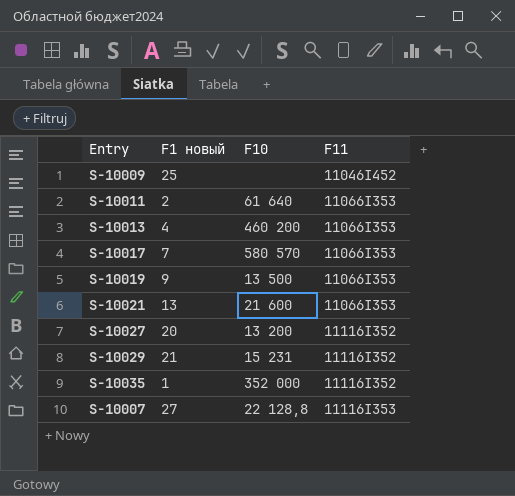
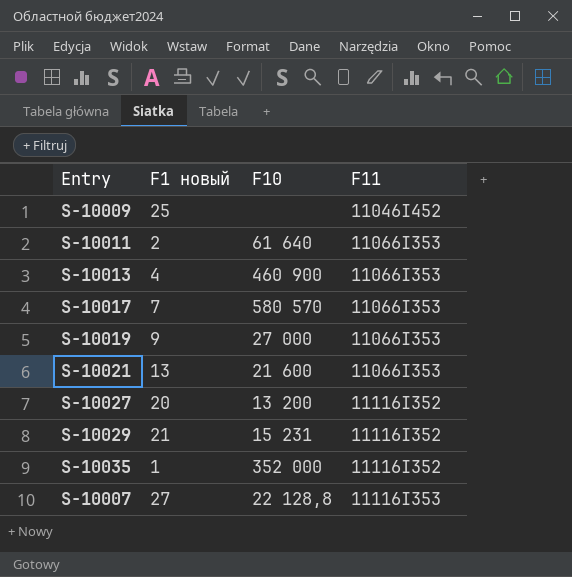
S-10013 | F10: 460 200 -> 460 900
S-10019 | F10: 13 500 -> 27 000

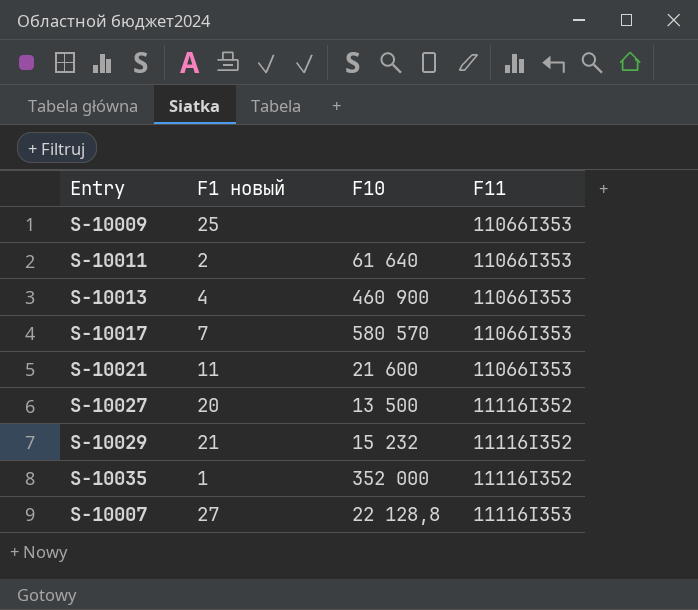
row S-10019: 9 | 27 000 | 11066I353 -> none
S-10009 | F11: 11046I452 -> 11066I353
S-10021 | F1 новый: 13 -> 11
S-10027 | F10: 13 200 -> 13 500
S-10029 | F10: 15 231 -> 15 232

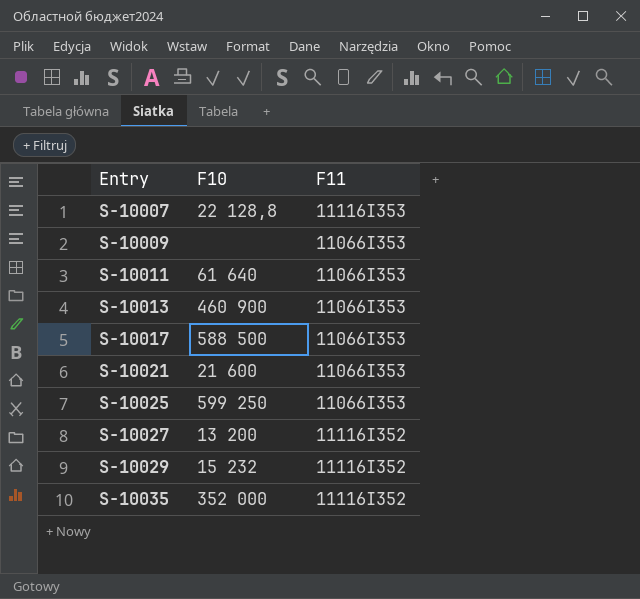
row order: F11 ascending -> Entry ascending
column F1 новый | position: 2 -> none
S-10017 | F10: 580 570 -> 588 500
row S-10025: none -> 599 250 | 11066I353
S-10027 | F10: 13 500 -> 13 200

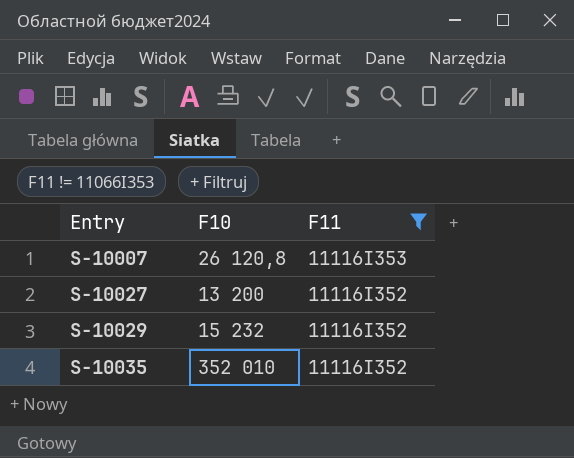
filter: none -> F11 != 11066I353
S-10007 | F10: 22 128,8 -> 26 120,8
S-10035 | F10: 352 000 -> 352 010

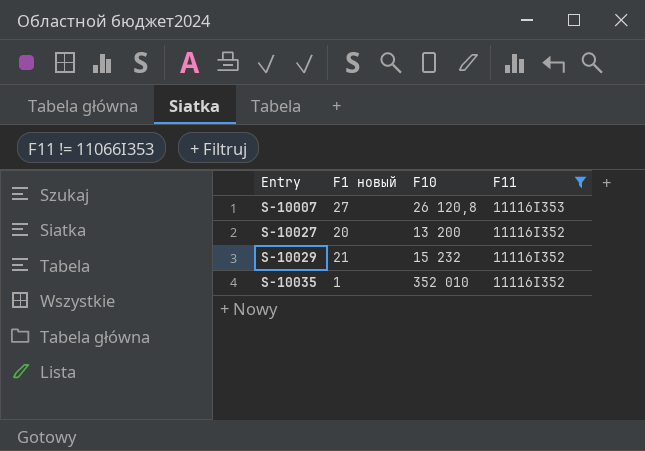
column F1 новый | position: none -> 2

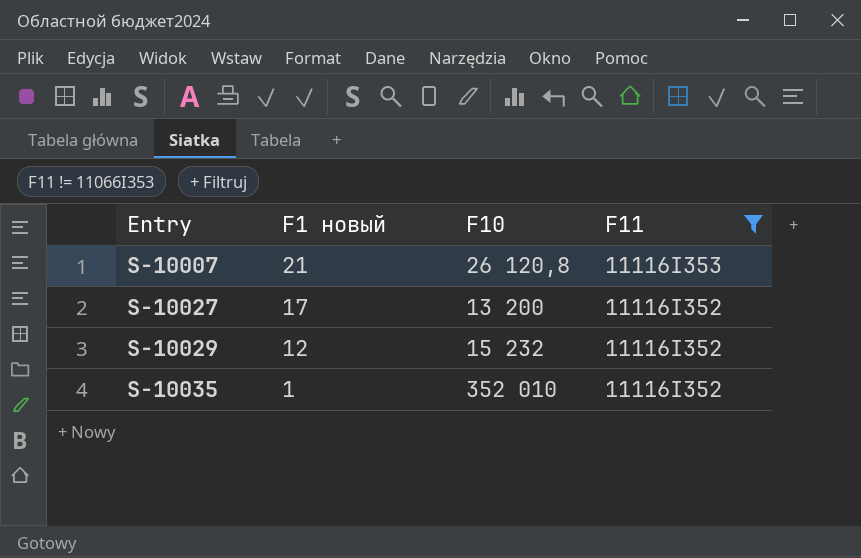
S-10007 | F1 новый: 27 -> 21
S-10027 | F1 новый: 20 -> 17
S-10029 | F1 новый: 21 -> 12

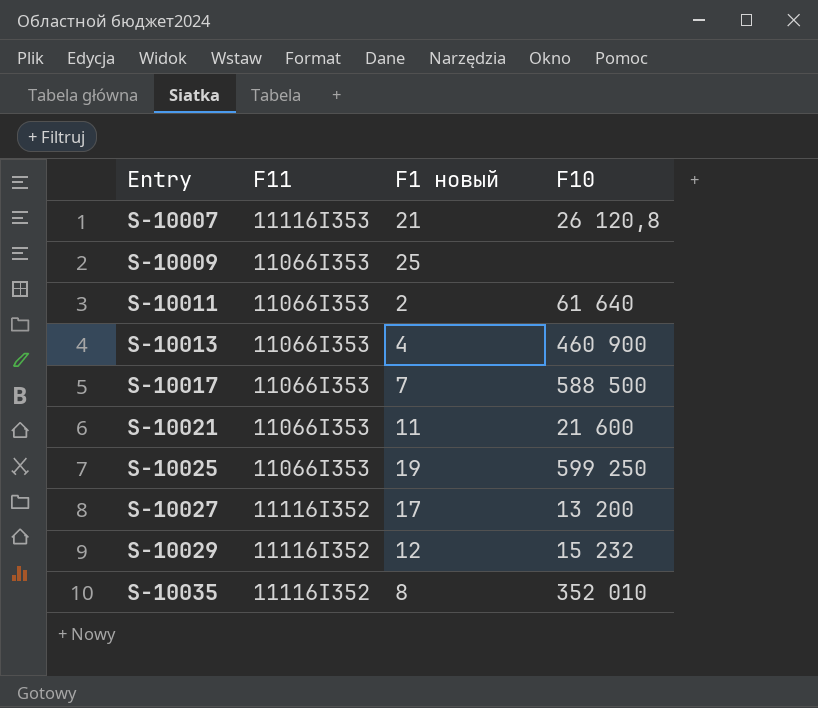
filter: F11 != 11066I353 -> none
column F11 | position: 4 -> 2
S-10035 | F1 новый: 1 -> 8

